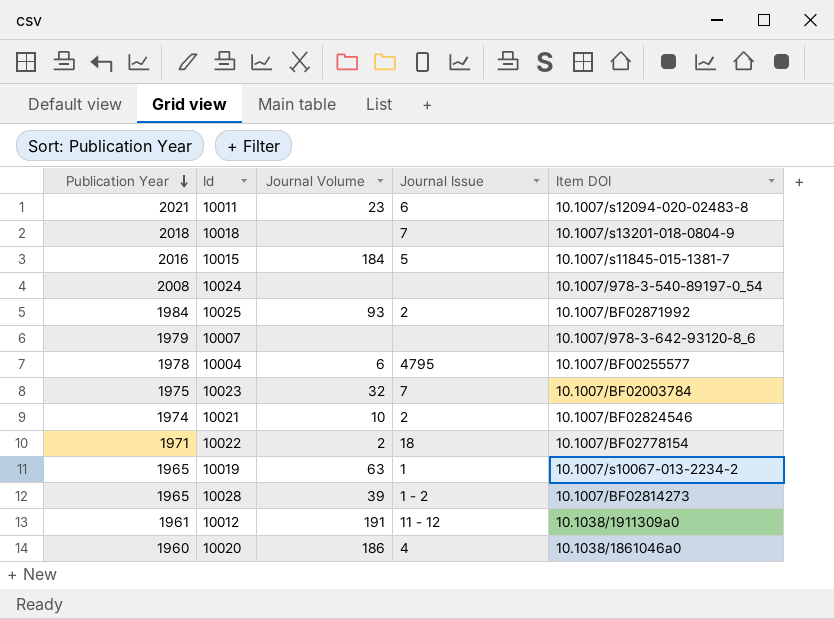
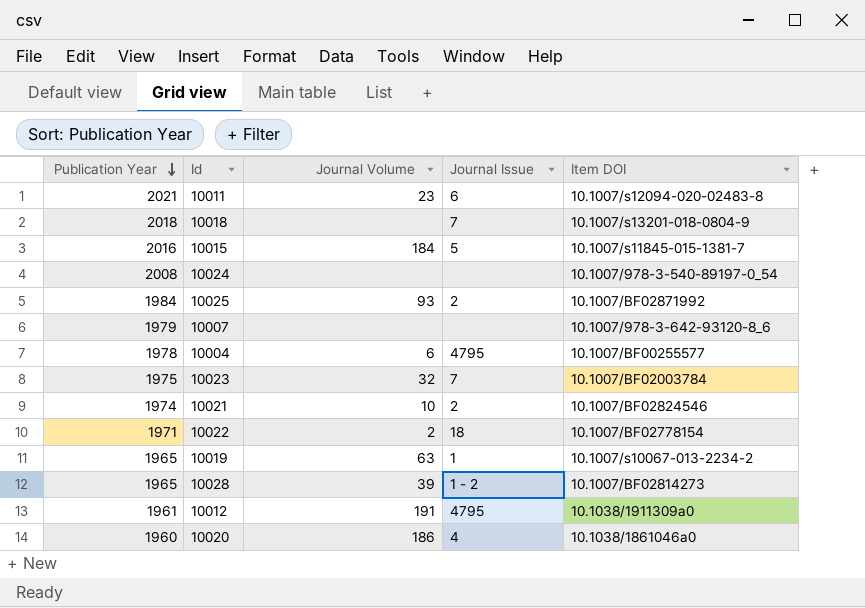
10012 | Journal Issue: 11 - 12 -> 4795

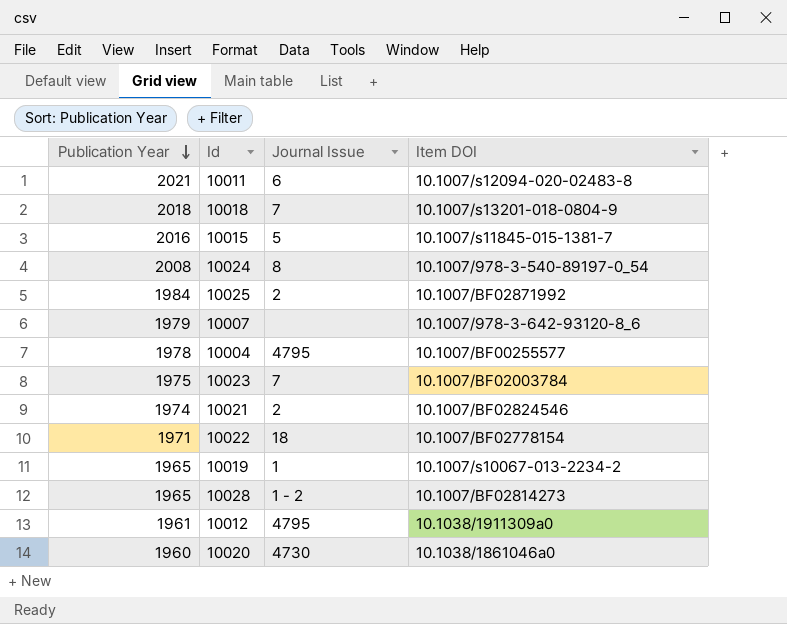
column Journal Volume | position: 3 -> none
10024 | Journal Issue: none -> 8
10020 | Journal Issue: 4 -> 4730

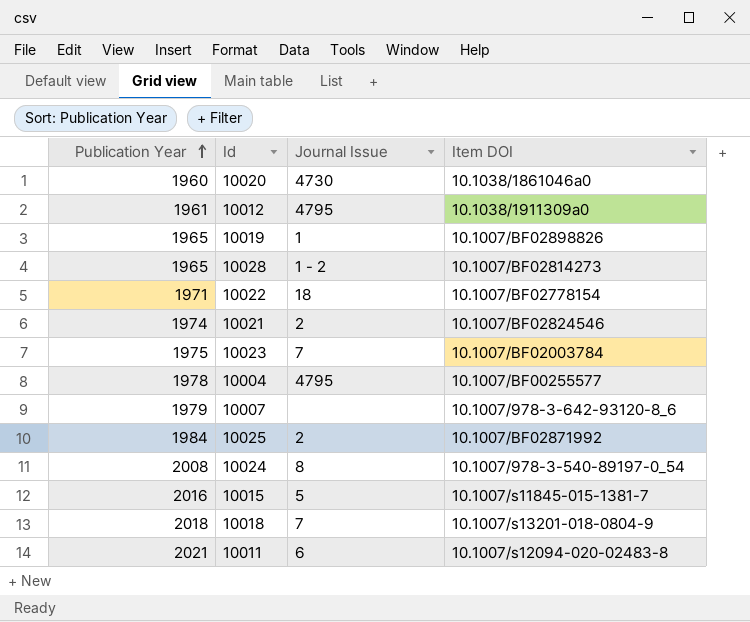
row order: Publication Year descending -> Publication Year ascending
10019 | Item DOI: 10.1007/s10067-013-2234-2 -> 10.1007/BF02898826

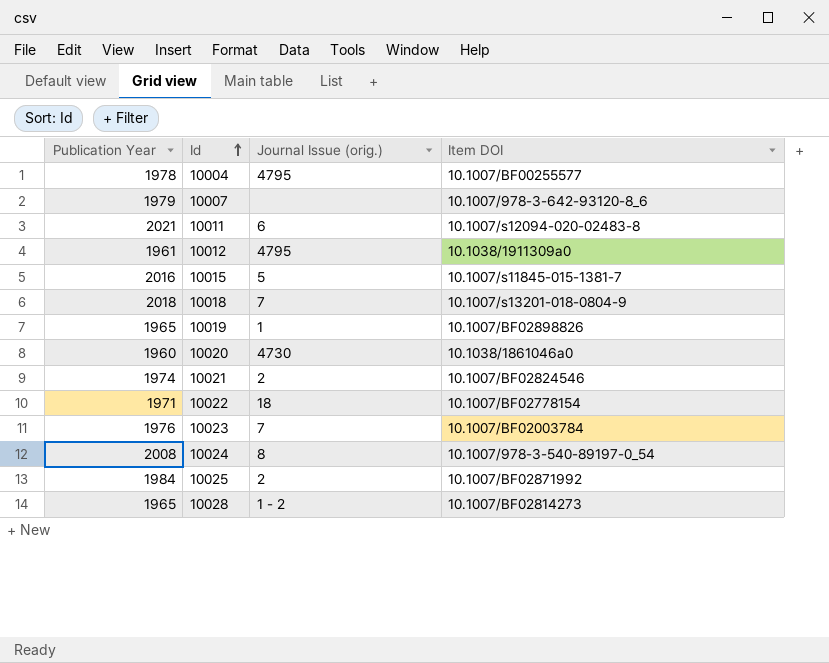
row order: Publication Year ascending -> Id ascending
column name: Journal Issue -> Journal Issue (orig.)
10023 | Publication Year: 1975 -> 1976

